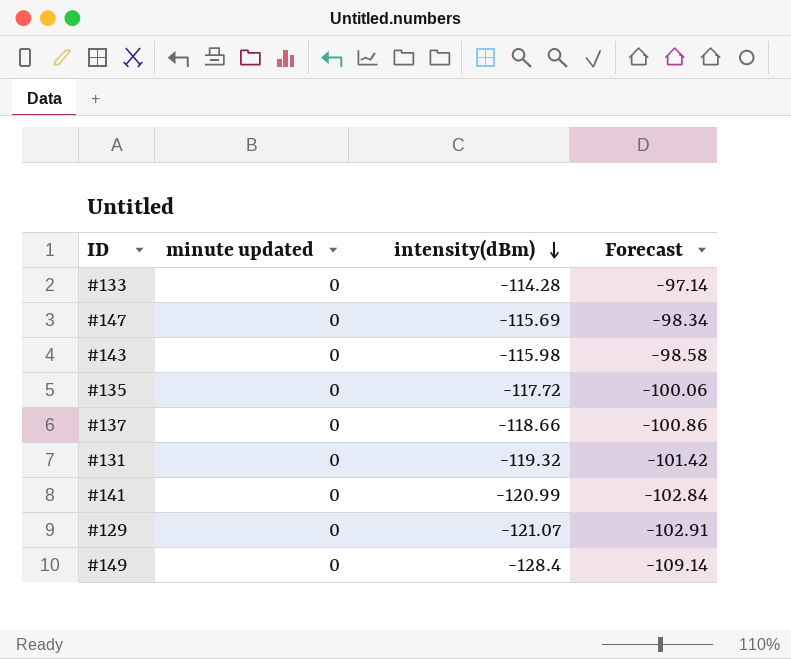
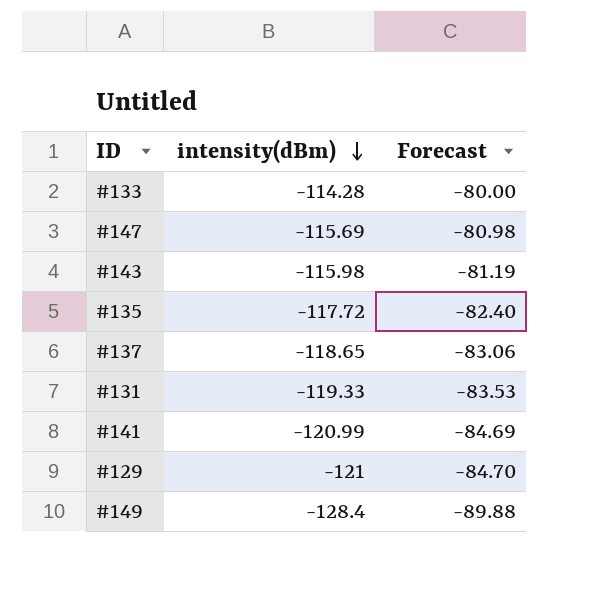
column minute updated | position: 2 -> none
column Forecast | formula: [intensity(dBm)] * 0.85 -> [intensity(dBm)] * 0.7
#137 | intensity(dBm): -118.66 -> -118.65
#131 | intensity(dBm): -119.32 -> -119.33
#129 | intensity(dBm): -121.07 -> -121

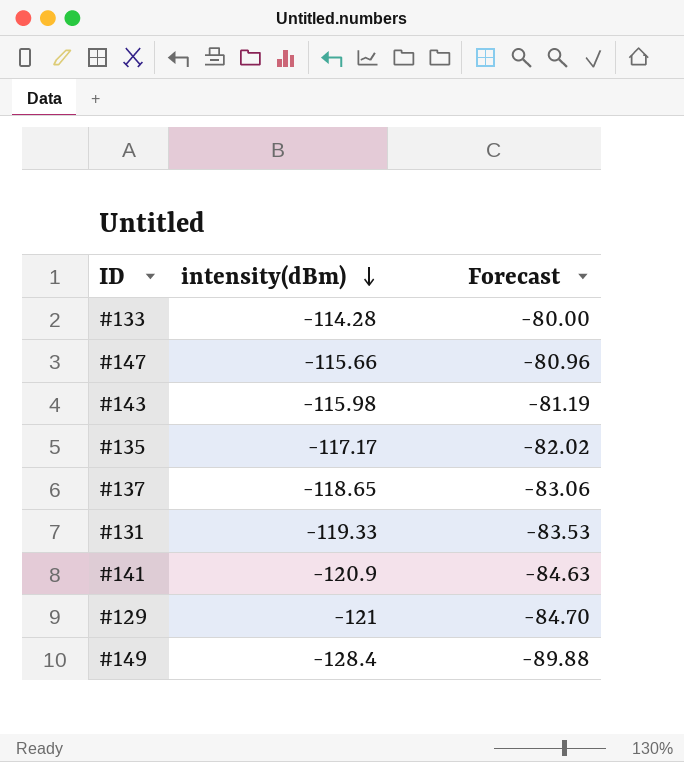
#147 | intensity(dBm): -115.69 -> -115.66
#147 | Forecast: -80.98 -> -80.96
#135 | intensity(dBm): -117.72 -> -117.17
#135 | Forecast: -82.40 -> -82.02
#141 | intensity(dBm): -120.99 -> -120.9
#141 | Forecast: -84.69 -> -84.63

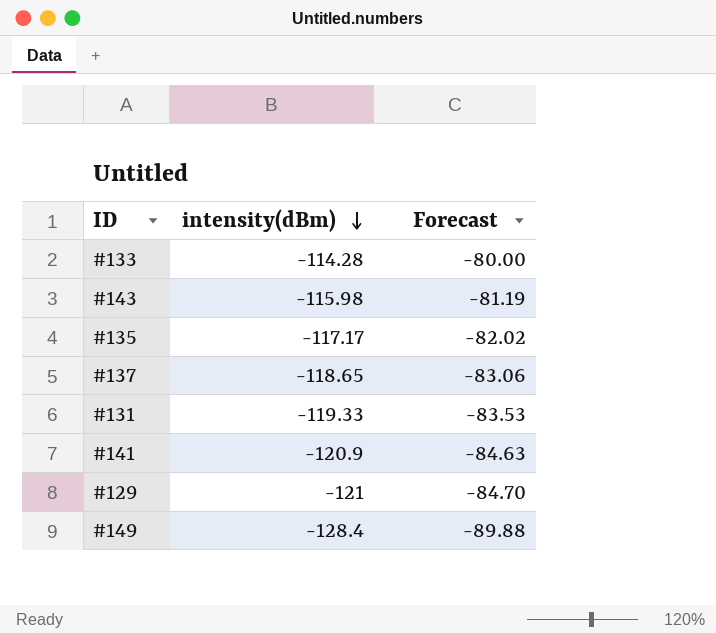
row #147: -115.66 | -80.96 -> none

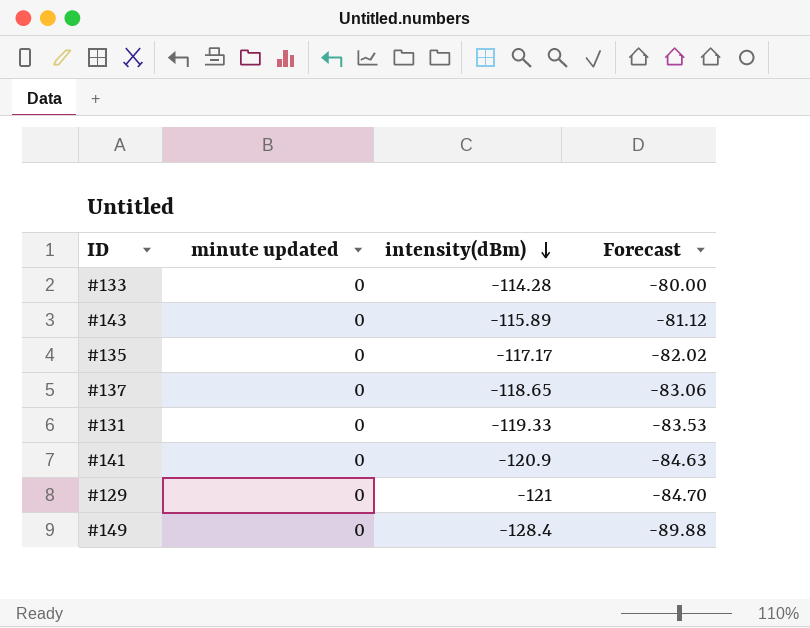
column minute updated | position: none -> 2
#143 | intensity(dBm): -115.98 -> -115.89
#143 | Forecast: -81.19 -> -81.12

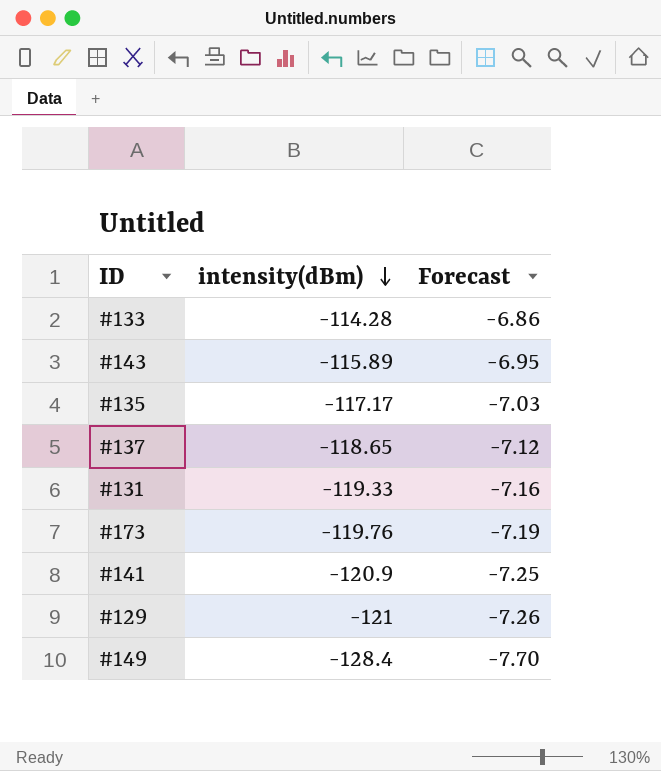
column minute updated | position: 2 -> none
column Forecast | formula: [intensity(dBm)] * 0.7 -> [intensity(dBm)] * 0.06
row #173: none -> -119.76 | -7.19

